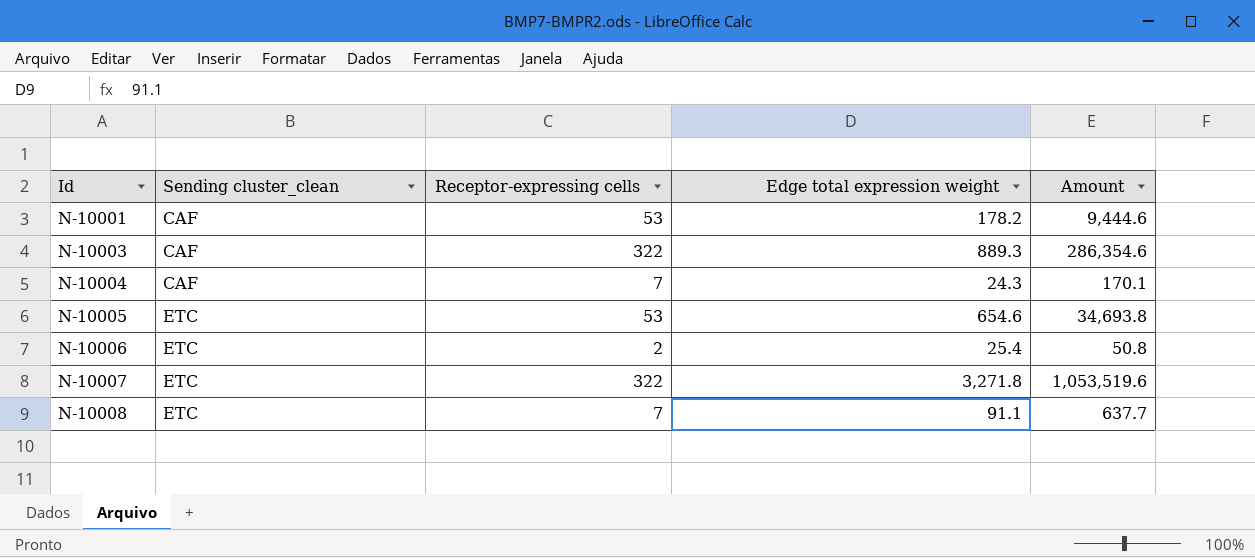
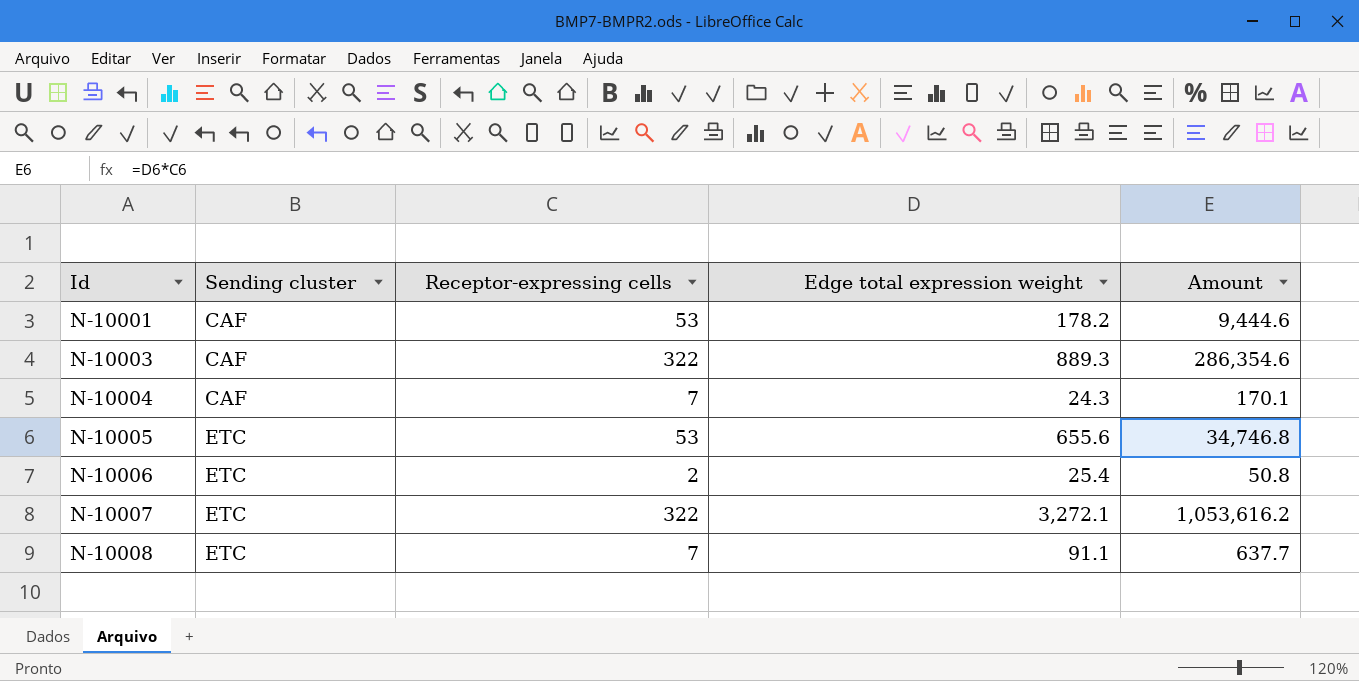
column name: Sending cluster_clean -> Sending cluster
N-10005 | Edge total expression weight: 654.6 -> 655.6
N-10005 | Amount: 34,693.8 -> 34,746.8
N-10007 | Edge total expression weight: 3,271.8 -> 3,272.1
N-10007 | Amount: 1,053,519.6 -> 1,053,616.2

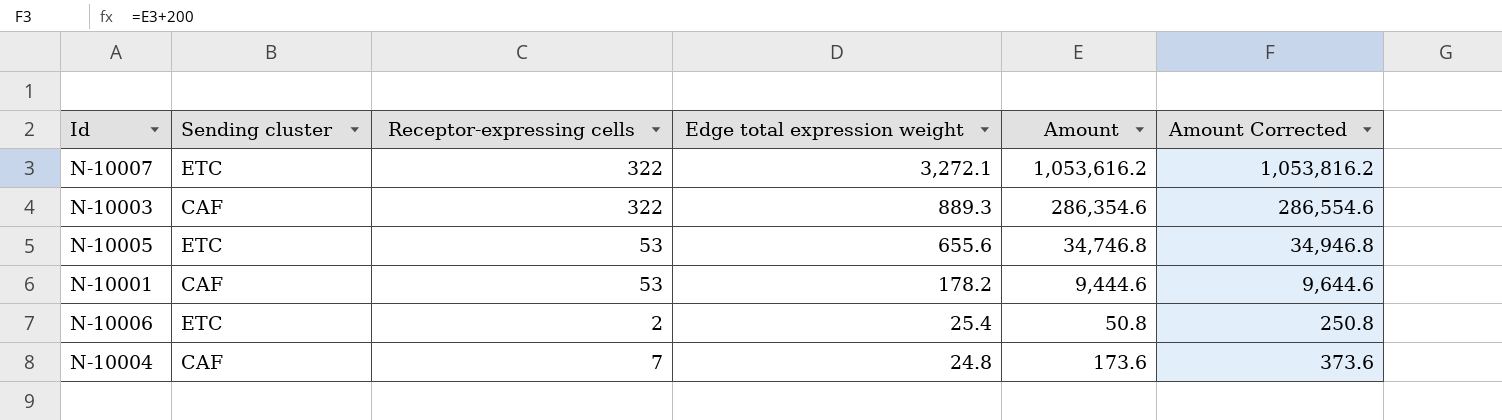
row order: Id ascending -> Edge total expression weight descending
column Amount Corrected | formula: none -> [Amount] + 200
row N-10008: ETC | 7 | 91.1 | 637.7 -> none
N-10004 | Edge total expression weight: 24.3 -> 24.8
N-10004 | Amount: 170.1 -> 173.6

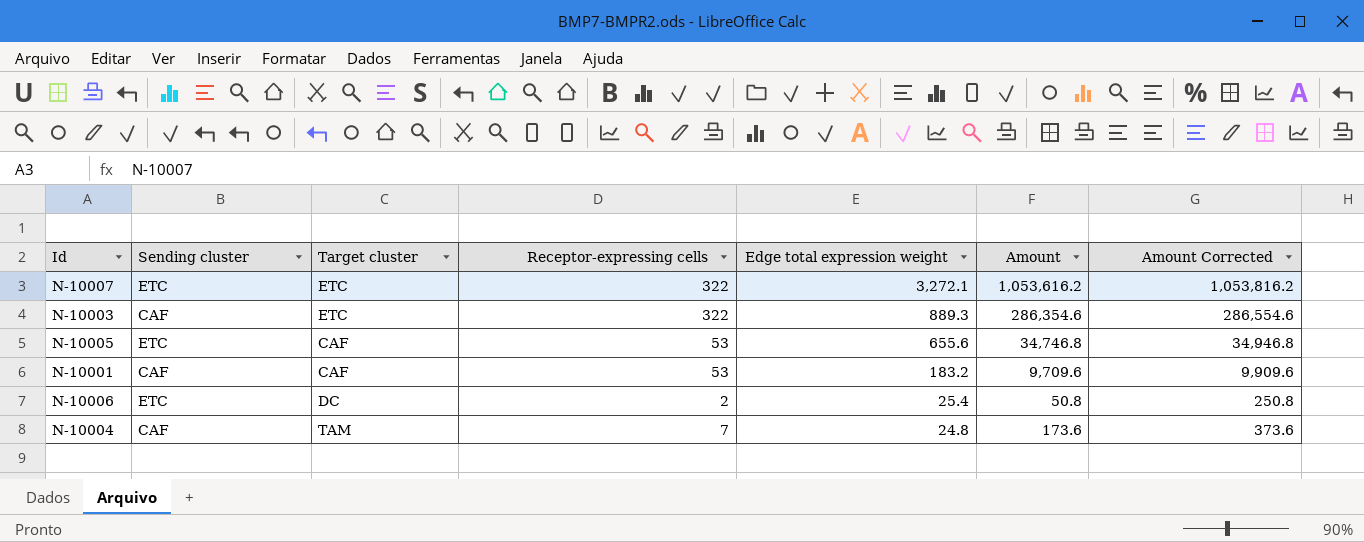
column Target cluster | position: none -> 3
N-10001 | Edge total expression weight: 178.2 -> 183.2
N-10001 | Amount: 9,444.6 -> 9,709.6
N-10001 | Amount Corrected: 9,644.6 -> 9,909.6

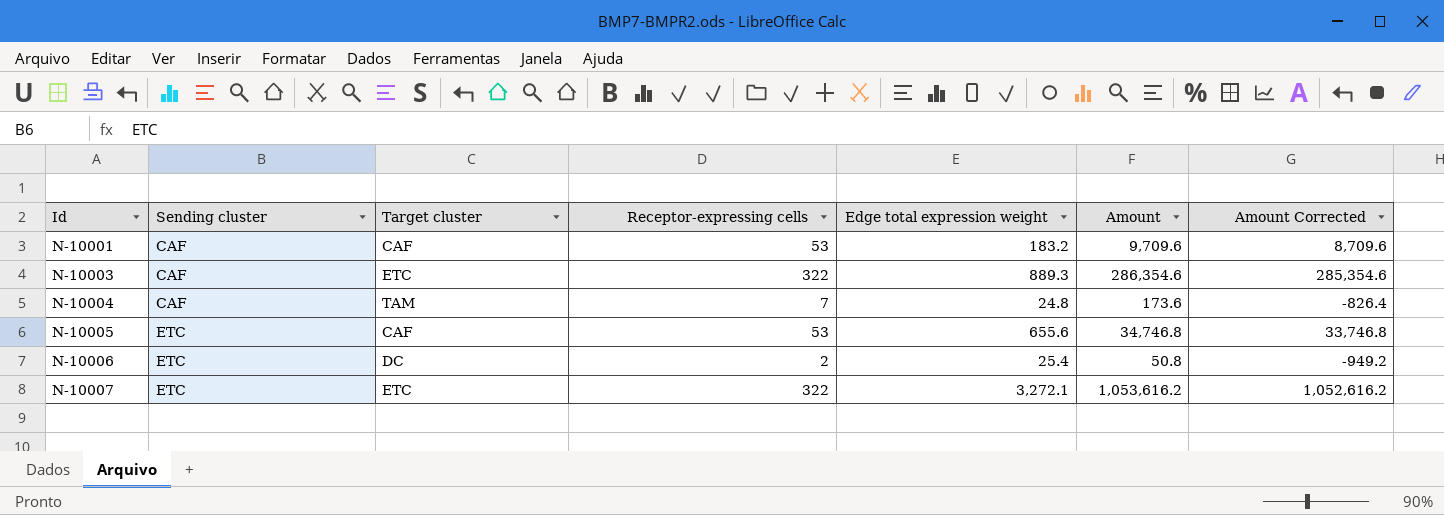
row order: Edge total expression weight descending -> Id ascending
column Amount Corrected | formula: [Amount] + 200 -> [Amount] - 1000

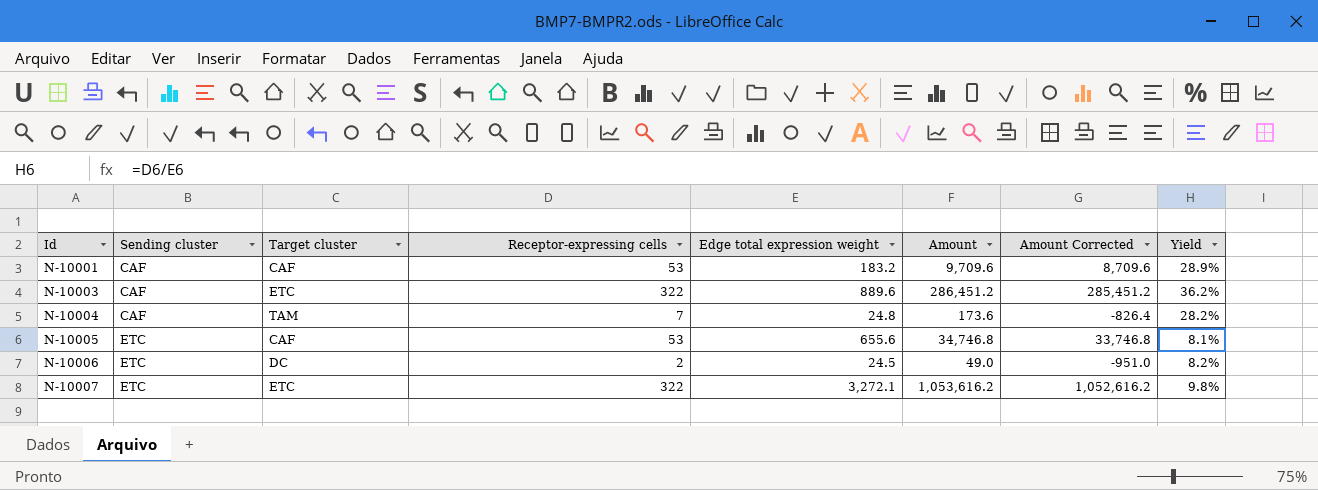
column Yield | formula: none -> [Receptor-expressing cells] / [Edge total expression weight]
N-10003 | Edge total expression weight: 889.3 -> 889.6
N-10003 | Amount: 286,354.6 -> 286,451.2
N-10003 | Amount Corrected: 285,354.6 -> 285,451.2
N-10006 | Edge total expression weight: 25.4 -> 24.5
N-10006 | Amount: 50.8 -> 49.0
N-10006 | Amount Corrected: -949.2 -> -951.0

